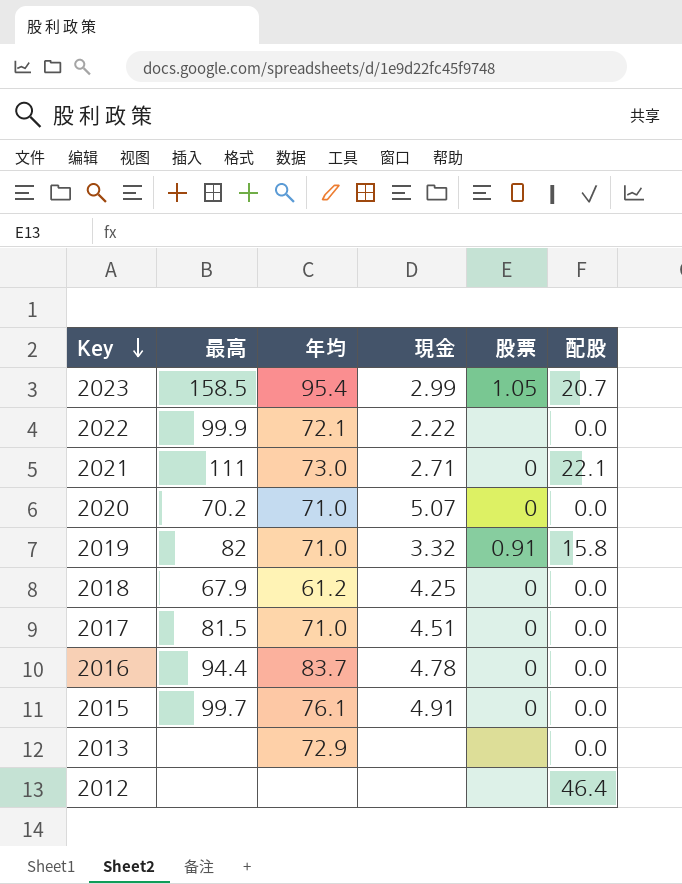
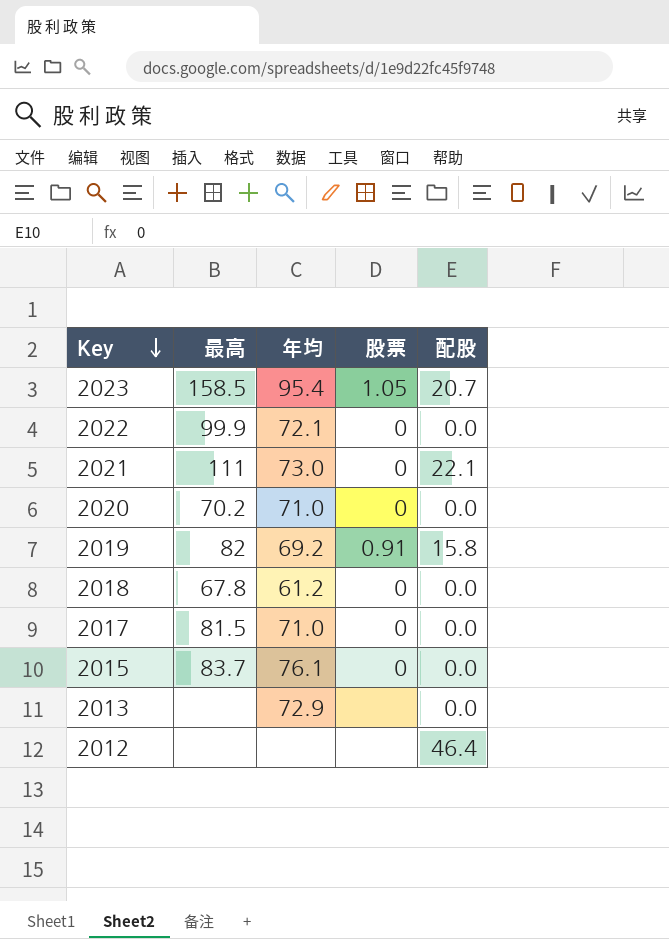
column 現金 | position: 4 -> none
row 2016: 94.4 | 83.7 | 4.78 | 0 | 0.0 -> none
2022 | 股票: none -> 0
2019 | 年均: 71.0 -> 69.2
2018 | 最高: 67.9 -> 67.8
2015 | 最高: 99.7 -> 83.7

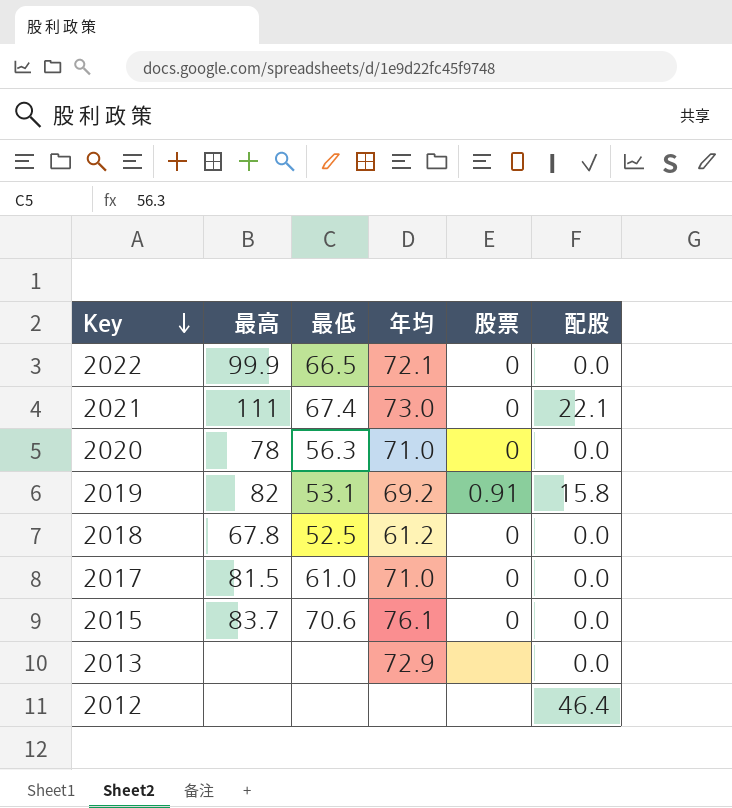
column 最低 | position: none -> 3
row 2023: 158.5 | 95.4 | 1.05 | 20.7 -> none
2020 | 最高: 70.2 -> 78

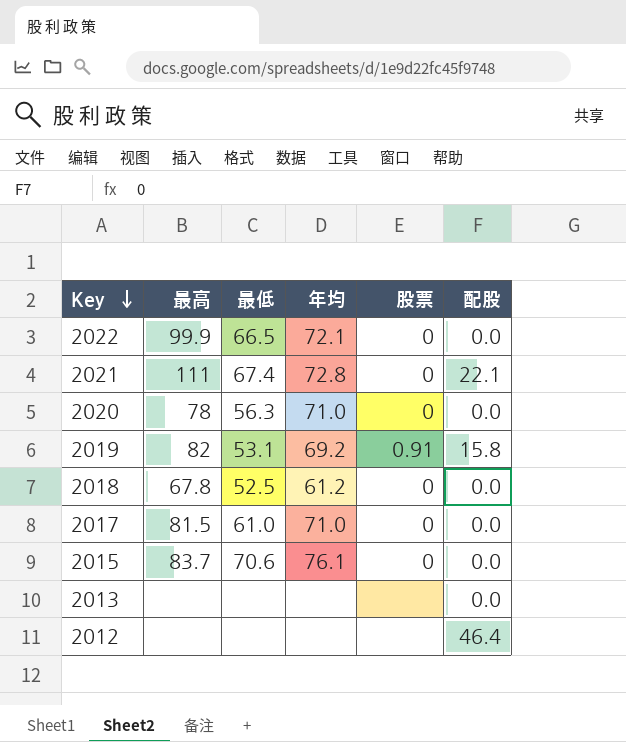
2021 | 年均: 73.0 -> 72.8
2013 | 年均: 72.9 -> none

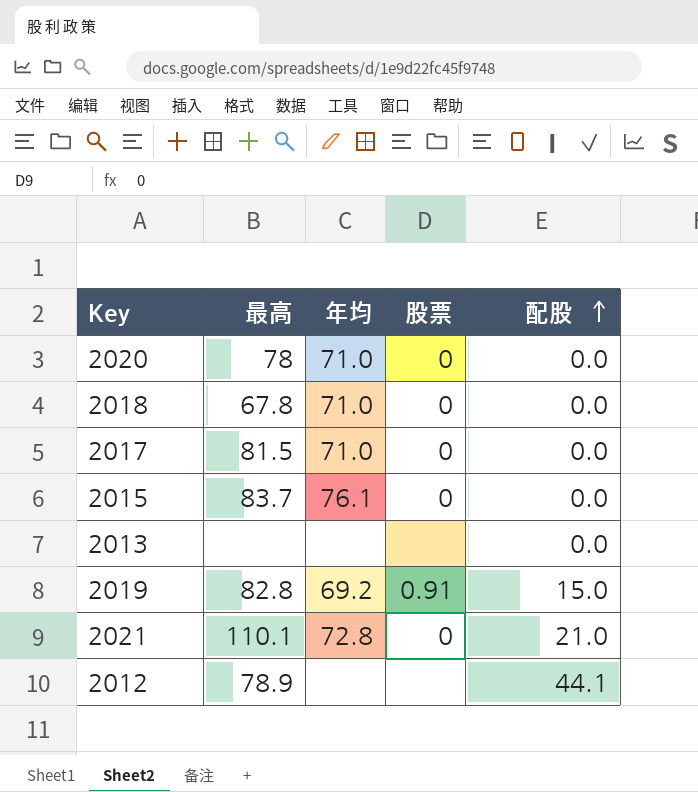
row order: Key descending -> 配股 ascending
column 最低 | position: 3 -> none
row 2022: 99.9 | 66.5 | 72.1 | 0 | 0.0 -> none
2018 | 年均: 61.2 -> 71.0
2019 | 最高: 82 -> 82.8
2019 | 配股: 15.8 -> 15.0
2021 | 最高: 111 -> 110.1
2021 | 配股: 22.1 -> 21.0
2012 | 最高: none -> 78.9
2012 | 配股: 46.4 -> 44.1

